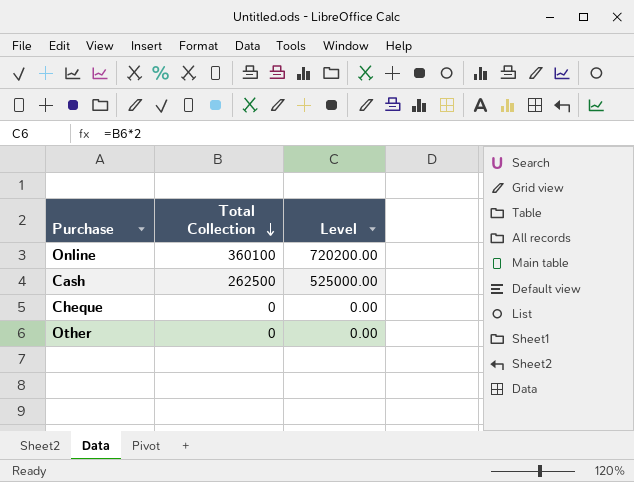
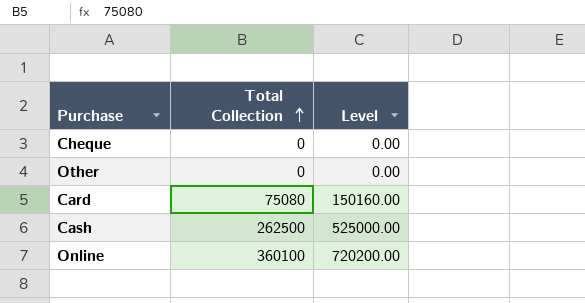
row order: Total Collection descending -> Total Collection ascending
row Card: none -> 75080 | 150160.00

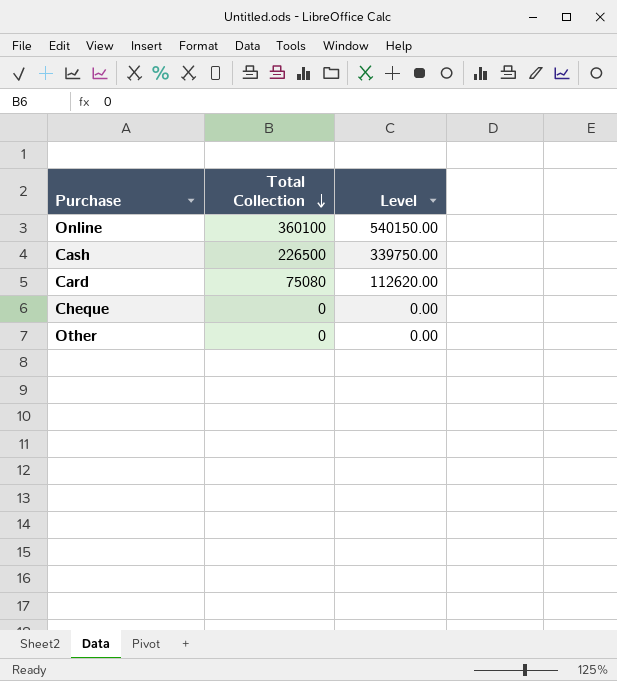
row order: Total Collection ascending -> Total Collection descending
column Level | formula: [Total Collection] * 2 -> [Total Collection] * 1.5
Cash | Total Collection: 262500 -> 226500

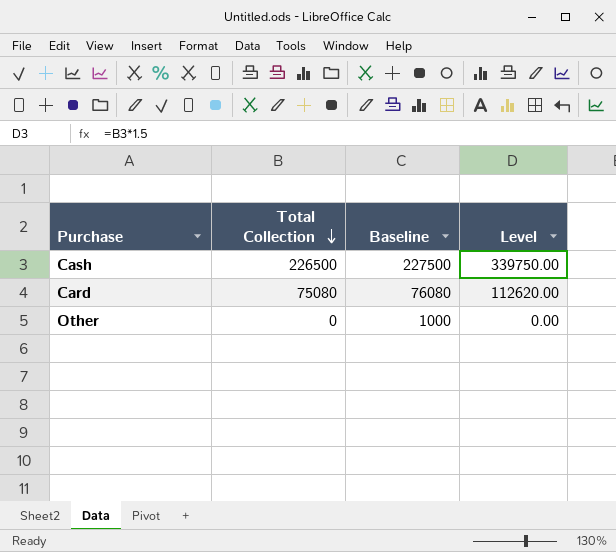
column Baseline | formula: none -> [Total Collection] + 1000
row Online: 360100 | 540150.00 -> none
row Cheque: 0 | 0.00 -> none

